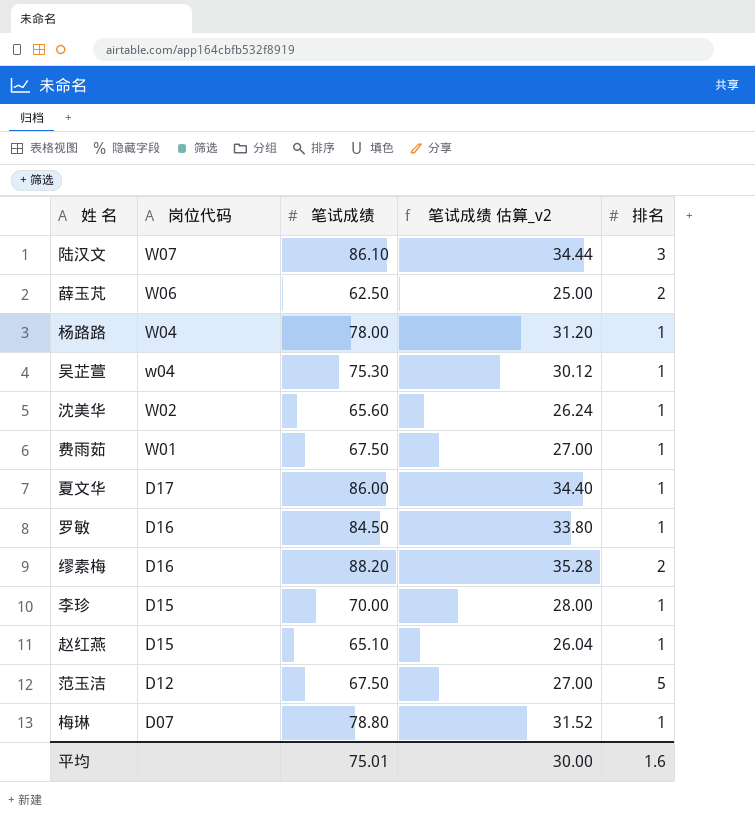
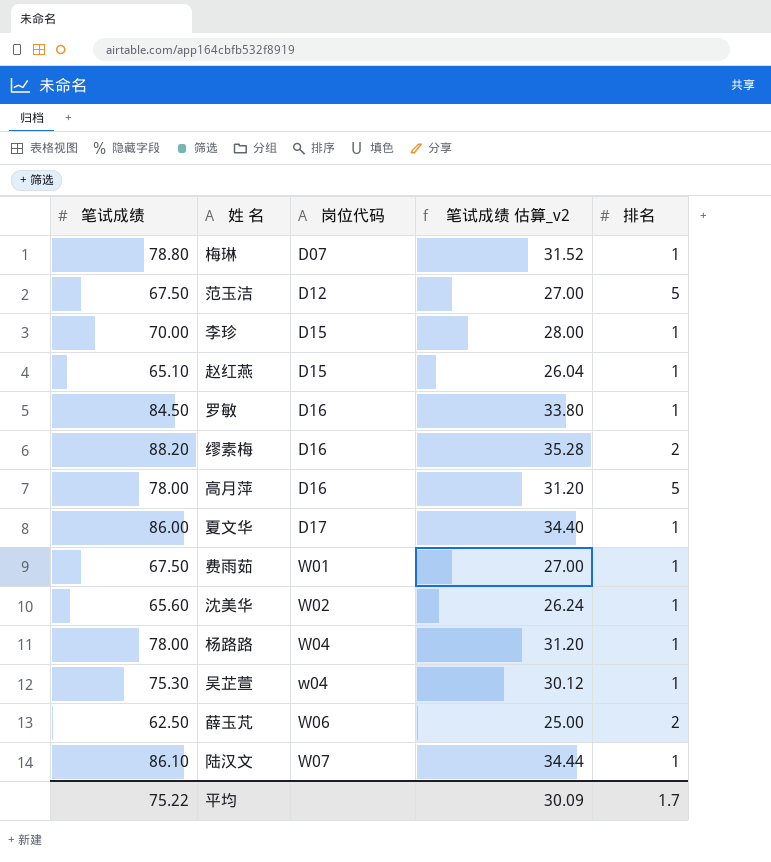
row order: 岗位代码 descending -> 岗位代码 ascending
column 笔试成绩 | position: 3 -> 1
row 高月萍: none -> 78.00 | D16 | 31.20 | 5
陆汉文 | 排名: 3 -> 1
平均 | 笔试成绩: 75.01 -> 75.22
平均 | 笔试成绩 估算_v2: 30.00 -> 30.09
平均 | 排名: 1.6 -> 1.7

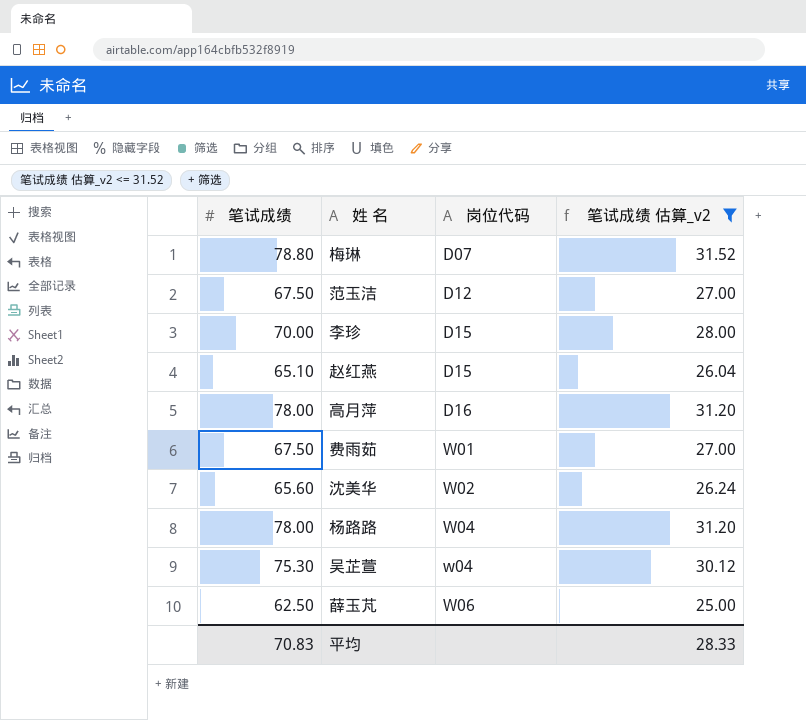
filter: none -> 笔试成绩 估算_v2 <= 31.52
column 排名 | position: 5 -> none
平均 | 笔试成绩: 75.22 -> 70.83
平均 | 笔试成绩 估算_v2: 30.09 -> 28.33

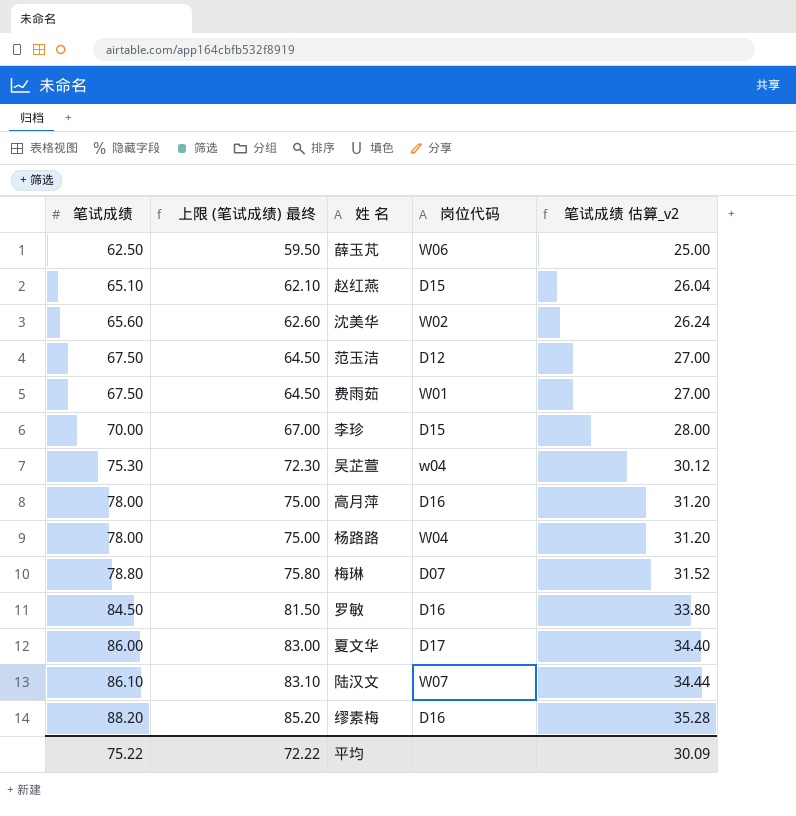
filter: 笔试成绩 估算_v2 <= 31.52 -> none
row order: 岗位代码 ascending -> 笔试成绩 ascending
column 上限 (笔试成绩) 最终 | formula: none -> [笔试成绩] - 3
平均 | 笔试成绩: 70.83 -> 75.22
平均 | 笔试成绩 估算_v2: 28.33 -> 30.09

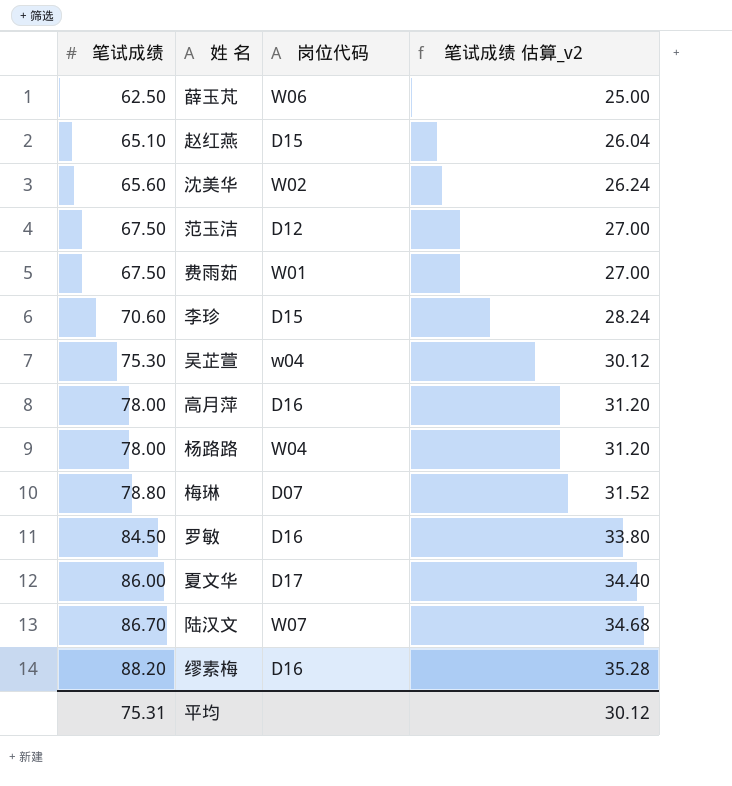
column 上限 (笔试成绩) 最终 | formula: [笔试成绩] - 3 -> none
李珍 | 笔试成绩: 70.00 -> 70.60
李珍 | 笔试成绩 估算_v2: 28.00 -> 28.24
陆汉文 | 笔试成绩: 86.10 -> 86.70
陆汉文 | 笔试成绩 估算_v2: 34.44 -> 34.68
平均 | 笔试成绩: 75.22 -> 75.31
平均 | 笔试成绩 估算_v2: 30.09 -> 30.12

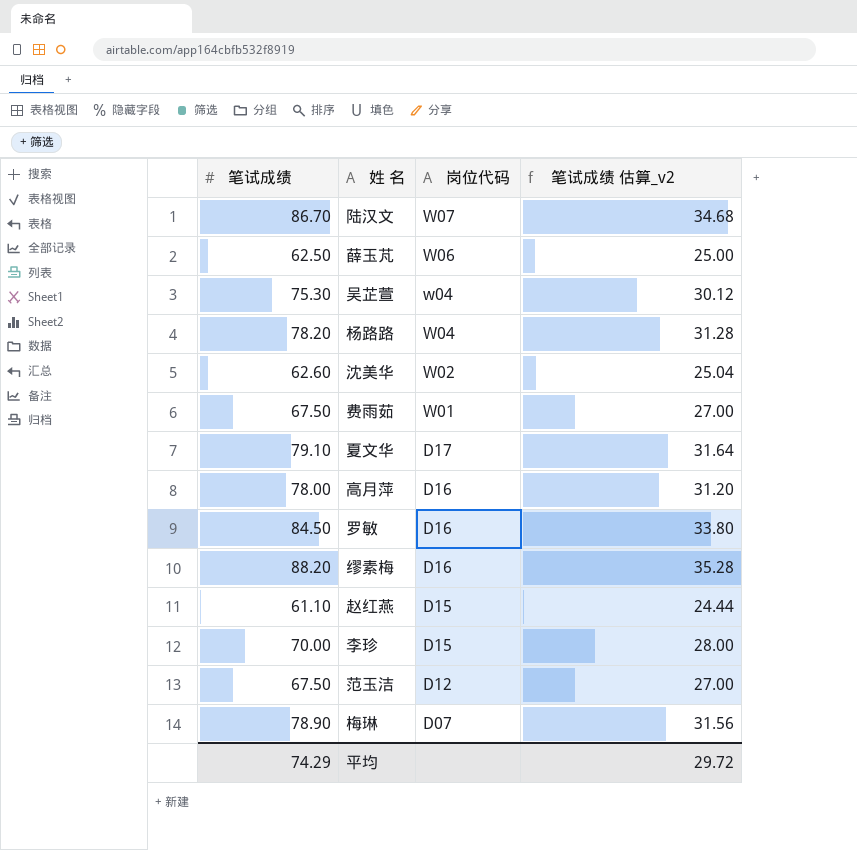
row order: 笔试成绩 ascending -> 岗位代码 descending
杨路路 | 笔试成绩: 78.00 -> 78.20
杨路路 | 笔试成绩 估算_v2: 31.20 -> 31.28
沈美华 | 笔试成绩: 65.60 -> 62.60
沈美华 | 笔试成绩 估算_v2: 26.24 -> 25.04
夏文华 | 笔试成绩: 86.00 -> 79.10
夏文华 | 笔试成绩 估算_v2: 34.40 -> 31.64
赵红燕 | 笔试成绩: 65.10 -> 61.10
赵红燕 | 笔试成绩 估算_v2: 26.04 -> 24.44
李珍 | 笔试成绩: 70.60 -> 70.00
李珍 | 笔试成绩 估算_v2: 28.24 -> 28.00
梅琳 | 笔试成绩: 78.80 -> 78.90
梅琳 | 笔试成绩 估算_v2: 31.52 -> 31.56
平均 | 笔试成绩: 75.31 -> 74.29
平均 | 笔试成绩 估算_v2: 30.12 -> 29.72

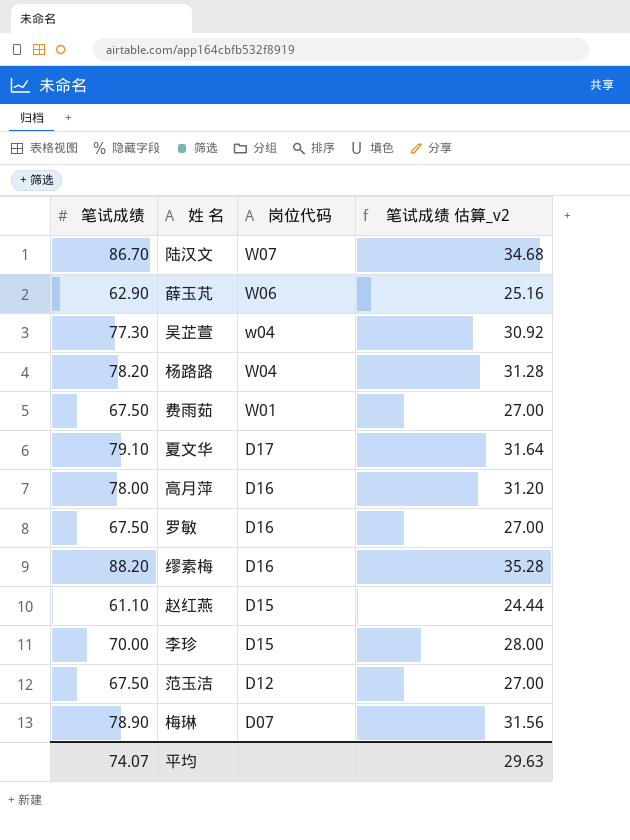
row 沈美华: 62.60 | W02 | 25.04 -> none
薛玉芃 | 笔试成绩: 62.50 -> 62.90
薛玉芃 | 笔试成绩 估算_v2: 25.00 -> 25.16
吴芷萱 | 笔试成绩: 75.30 -> 77.30
吴芷萱 | 笔试成绩 估算_v2: 30.12 -> 30.92
罗敏 | 笔试成绩: 84.50 -> 67.50
罗敏 | 笔试成绩 估算_v2: 33.80 -> 27.00
平均 | 笔试成绩: 74.29 -> 74.07
平均 | 笔试成绩 估算_v2: 29.72 -> 29.63

